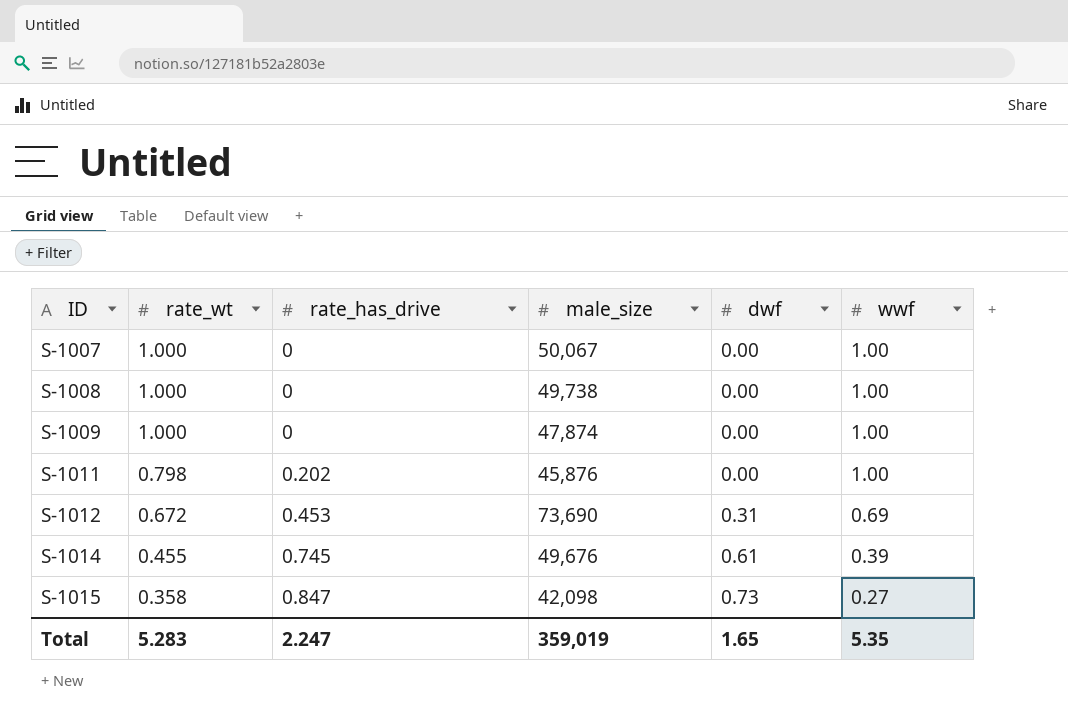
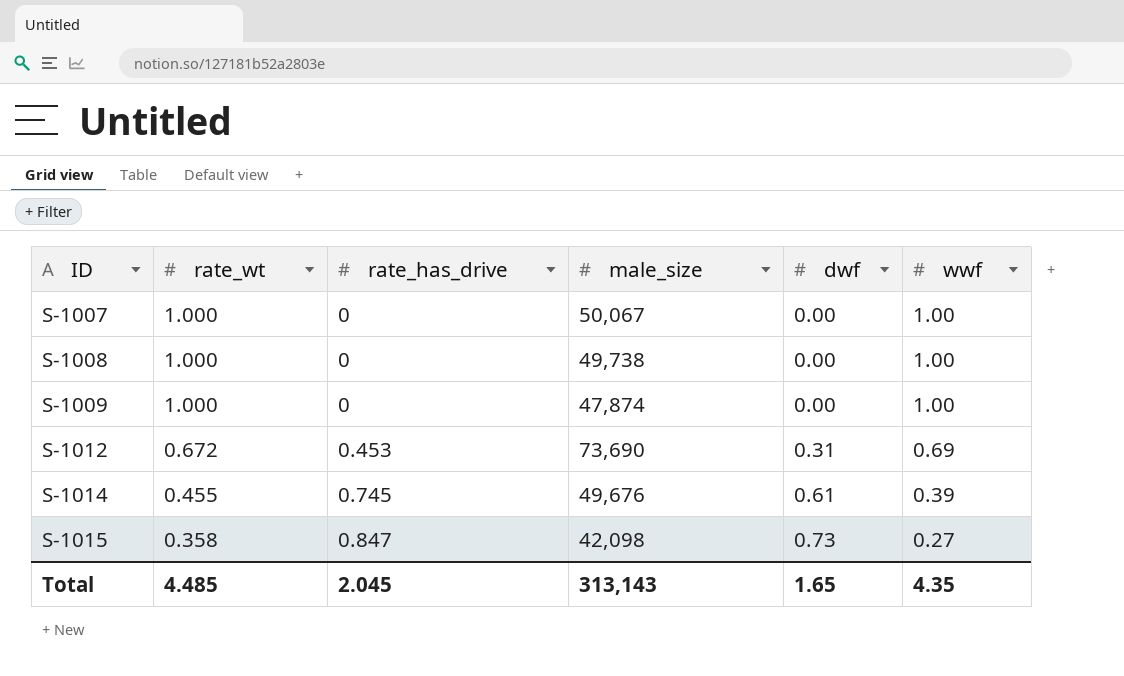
row S-1011: 0.798 | 0.202 | 45,876 | 0.00 | 1.00 -> none
Total | rate_wt: 5.283 -> 4.485
Total | rate_has_drive: 2.247 -> 2.045
Total | male_size: 359,019 -> 313,143
Total | wwf: 5.35 -> 4.35

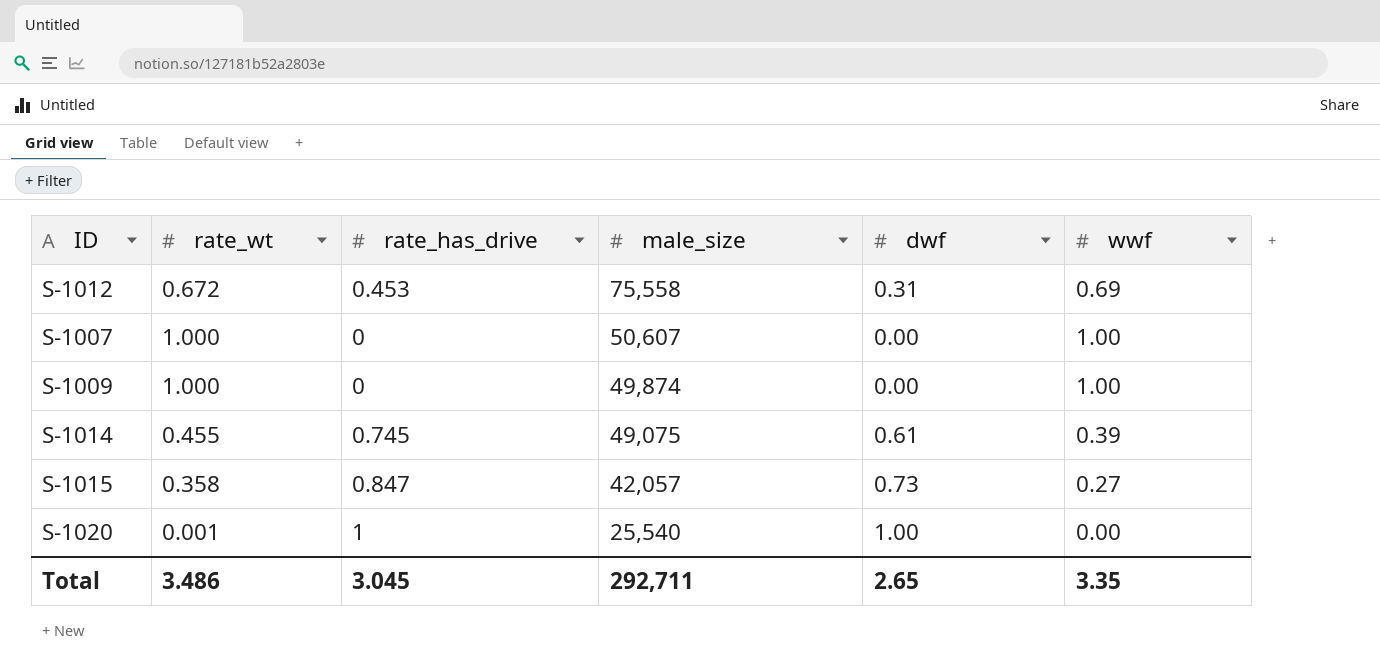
row order: ID ascending -> male_size descending
row S-1008: 1.000 | 0 | 49,738 | 0.00 | 1.00 -> none
S-1012 | male_size: 73,690 -> 75,558
S-1007 | male_size: 50,067 -> 50,607
S-1009 | male_size: 47,874 -> 49,874
S-1014 | male_size: 49,676 -> 49,075
S-1015 | male_size: 42,098 -> 42,057
row S-1020: none -> 0.001 | 1 | 25,540 | 1.00 | 0.00
Total | rate_wt: 4.485 -> 3.486
Total | rate_has_drive: 2.045 -> 3.045
Total | male_size: 313,143 -> 292,711
Total | dwf: 1.65 -> 2.65
Total | wwf: 4.35 -> 3.35

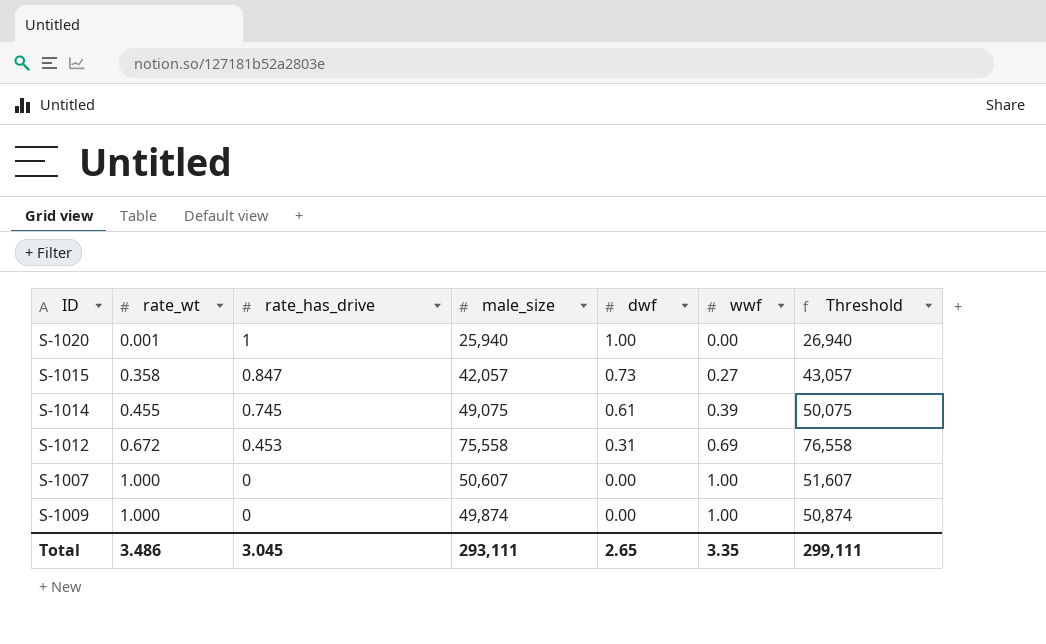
row order: male_size descending -> rate_wt ascending
column Threshold | formula: none -> [male_size] + 1000
S-1020 | male_size: 25,540 -> 25,940
Total | male_size: 292,711 -> 293,111

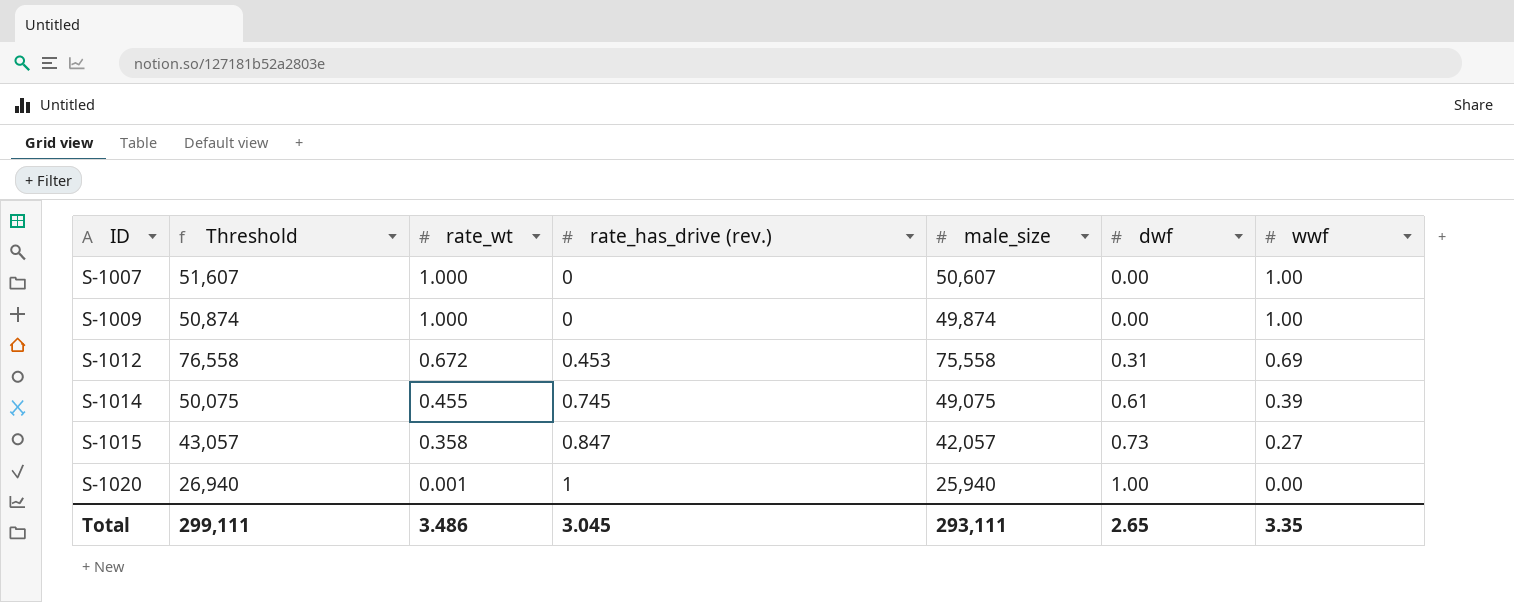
row order: rate_wt ascending -> ID ascending
column Threshold | position: 7 -> 2
column name: rate_has_drive -> rate_has_drive (rev.)

